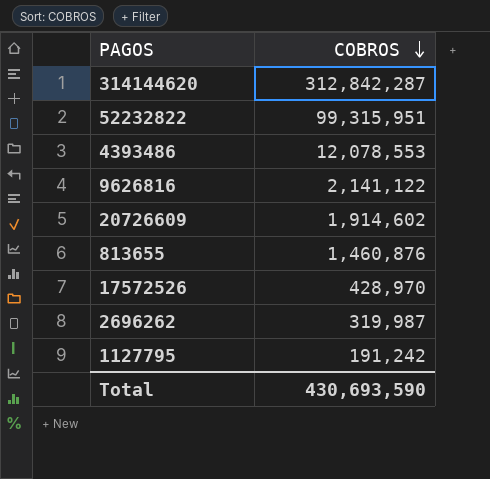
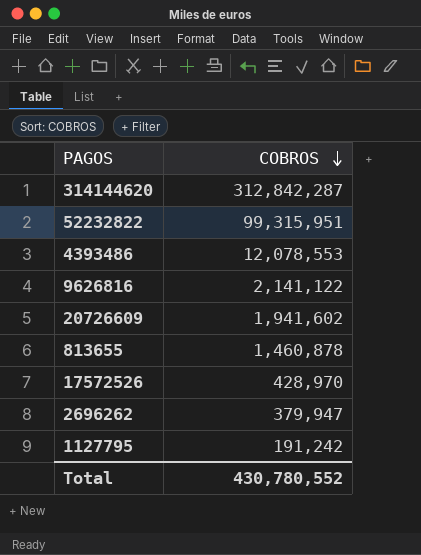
20726609 | COBROS: 1,914,602 -> 1,941,602
813655 | COBROS: 1,460,876 -> 1,460,878
2696262 | COBROS: 319,987 -> 379,947
Total | COBROS: 430,693,590 -> 430,780,552

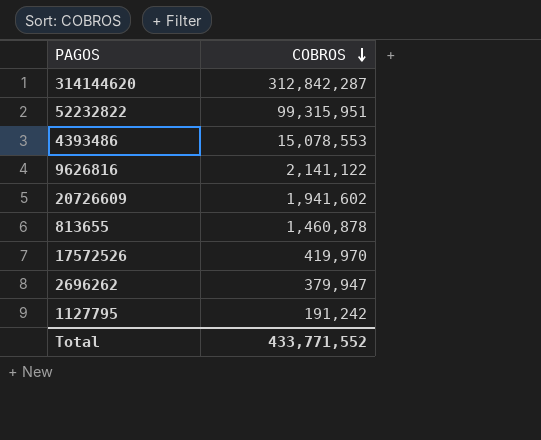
4393486 | COBROS: 12,078,553 -> 15,078,553
17572526 | COBROS: 428,970 -> 419,970
Total | COBROS: 430,780,552 -> 433,771,552

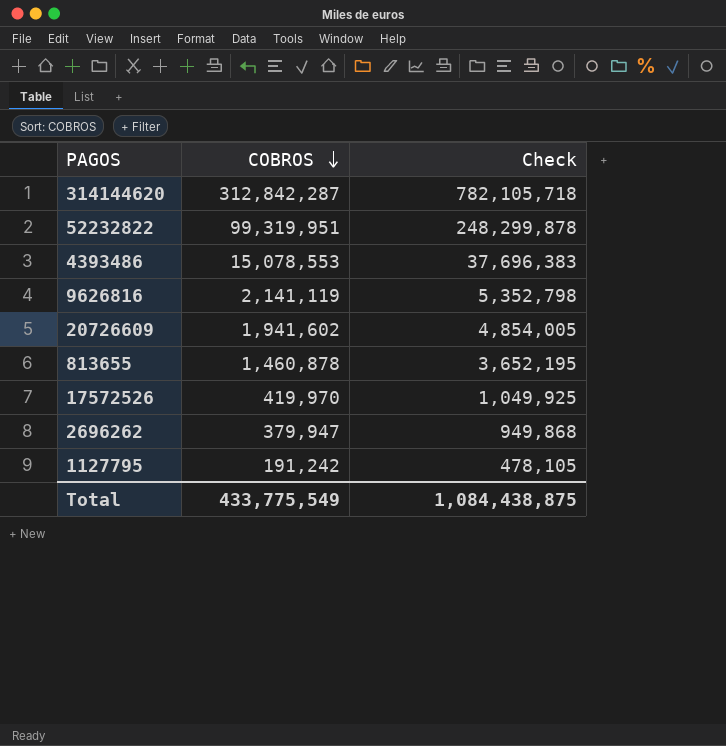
column Check | formula: none -> [COBROS] * 2.5
52232822 | COBROS: 99,315,951 -> 99,319,951
9626816 | COBROS: 2,141,122 -> 2,141,119
Total | COBROS: 433,771,552 -> 433,775,549

